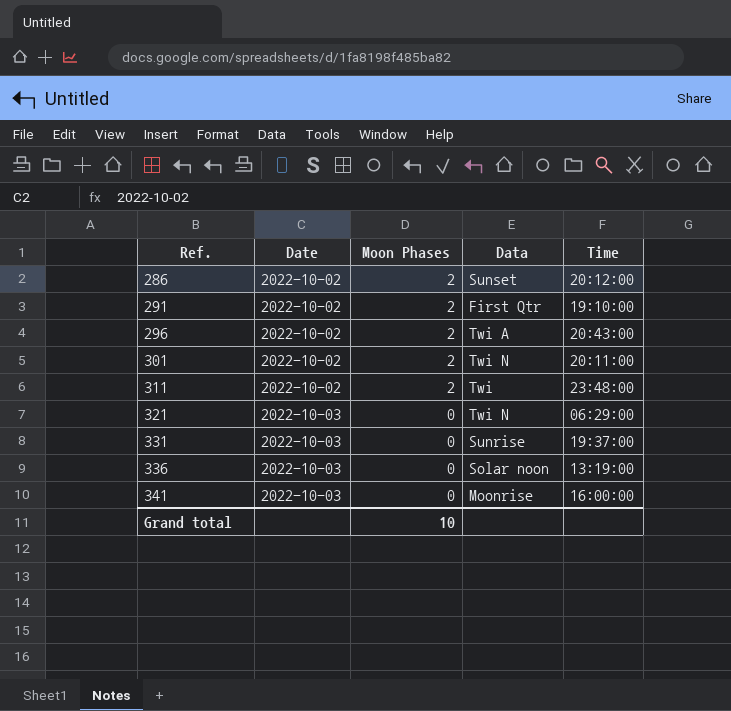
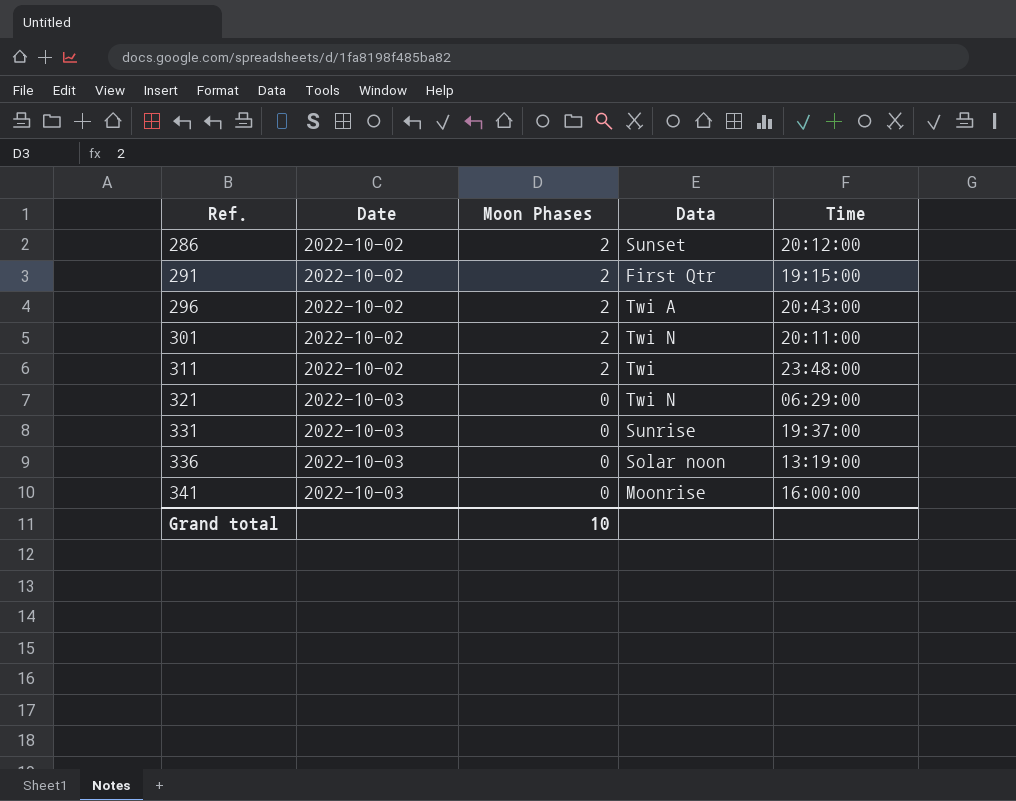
291 | Time: 19:10:00 -> 19:15:00

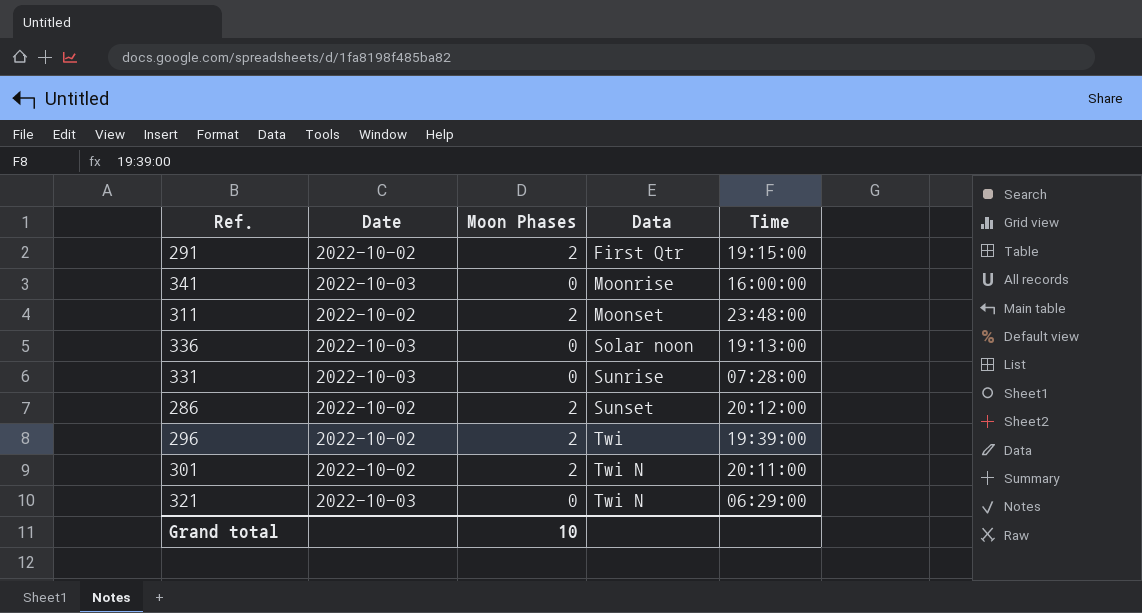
row order: Ref. ascending -> Data ascending
311 | Data: Twi -> Moonset
336 | Time: 13:19:00 -> 19:13:00
331 | Time: 19:37:00 -> 07:28:00
296 | Data: Twi A -> Twi
296 | Time: 20:43:00 -> 19:39:00

